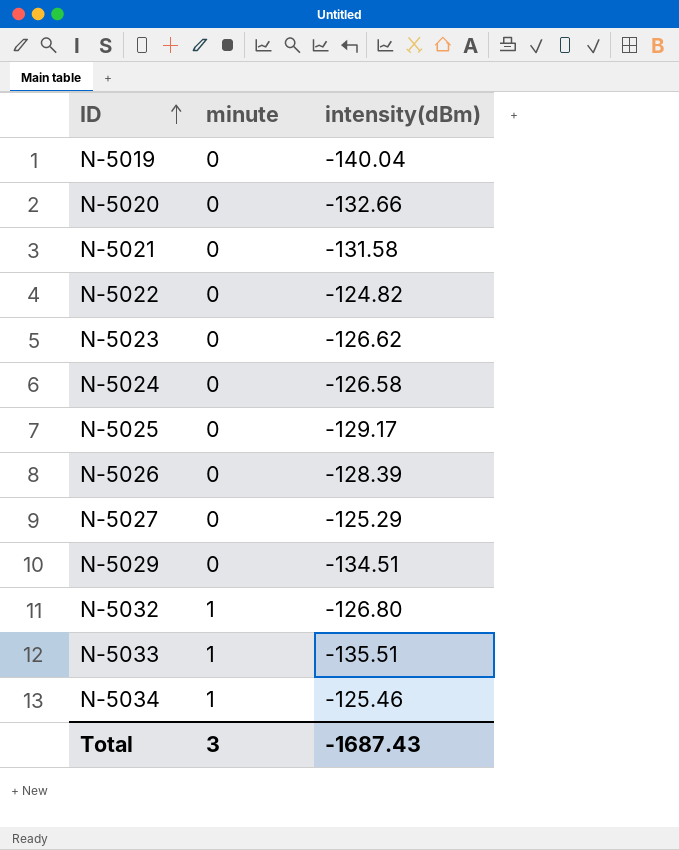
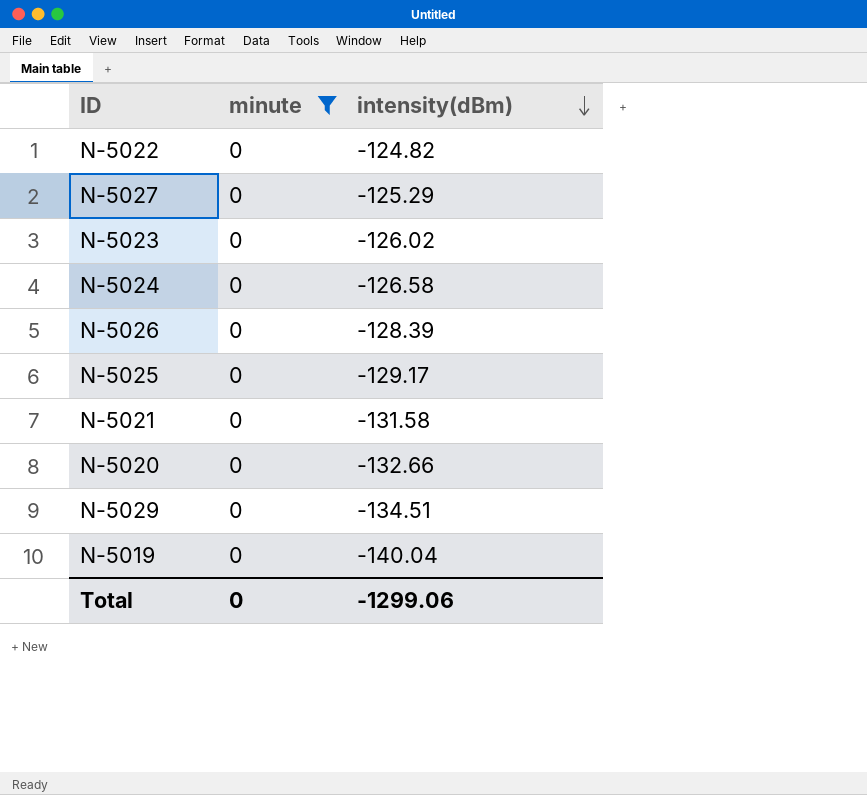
filter: none -> minute = 0
row order: ID ascending -> intensity(dBm) descending
N-5023 | intensity(dBm): -126.62 -> -126.02
Total | minute: 3 -> 0
Total | intensity(dBm): -1687.43 -> -1299.06

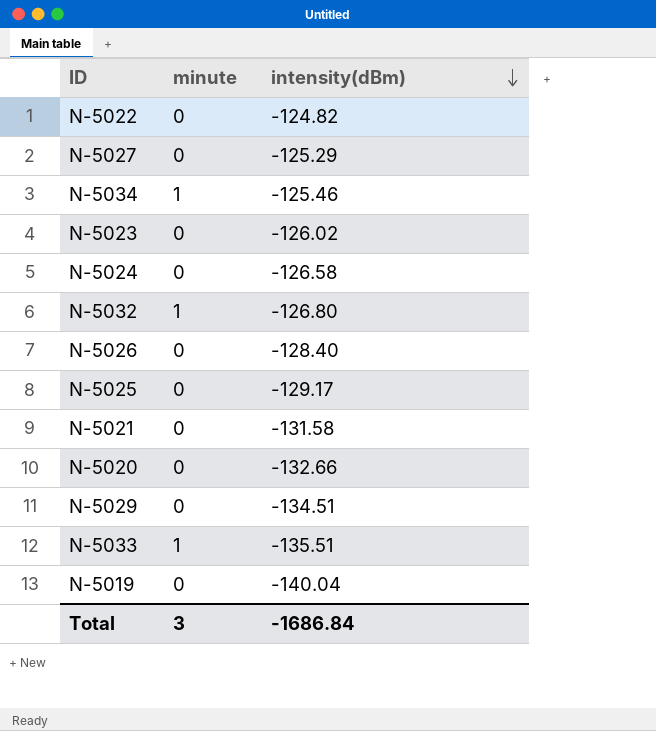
filter: minute = 0 -> none
N-5026 | intensity(dBm): -128.39 -> -128.40
Total | minute: 0 -> 3
Total | intensity(dBm): -1299.06 -> -1686.84

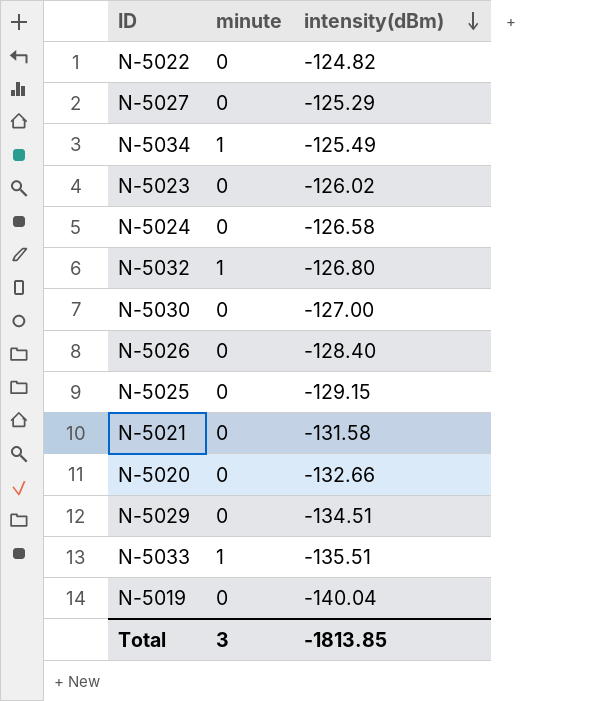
N-5034 | intensity(dBm): -125.46 -> -125.49
row N-5030: none -> 0 | -127.00
N-5025 | intensity(dBm): -129.17 -> -129.15
Total | intensity(dBm): -1686.84 -> -1813.85

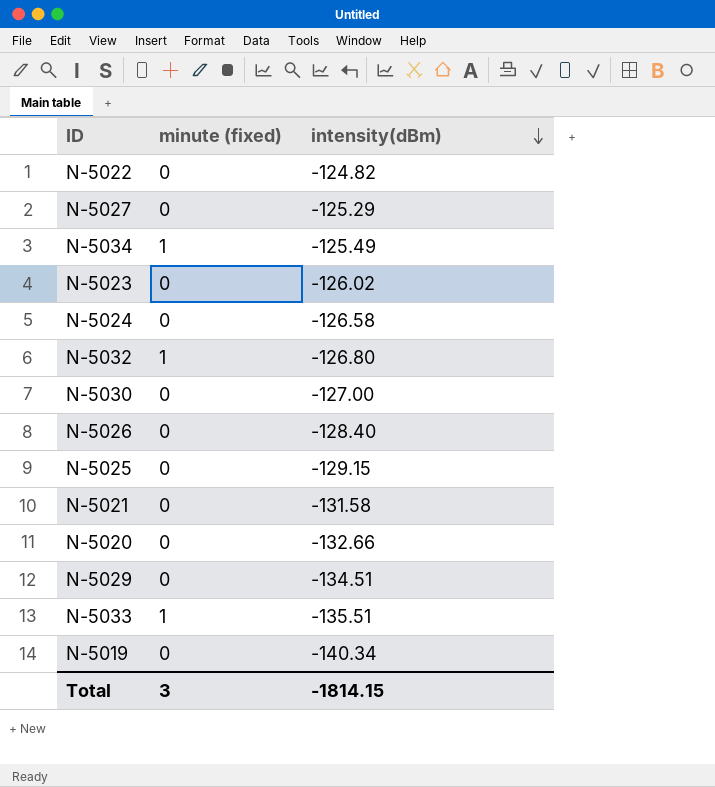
column name: minute -> minute (fixed)
N-5019 | intensity(dBm): -140.04 -> -140.34
Total | intensity(dBm): -1813.85 -> -1814.15

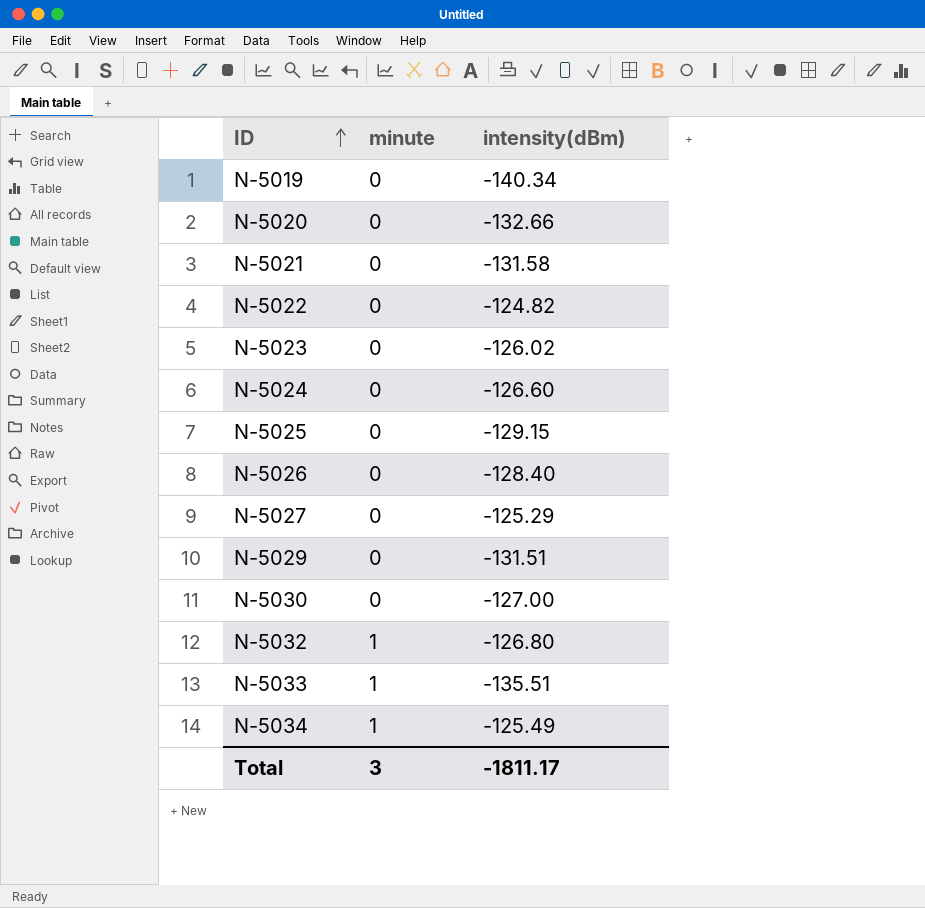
row order: intensity(dBm) descending -> ID ascending
column name: minute (fixed) -> minute
N-5024 | intensity(dBm): -126.58 -> -126.60
N-5029 | intensity(dBm): -134.51 -> -131.51
Total | intensity(dBm): -1814.15 -> -1811.17

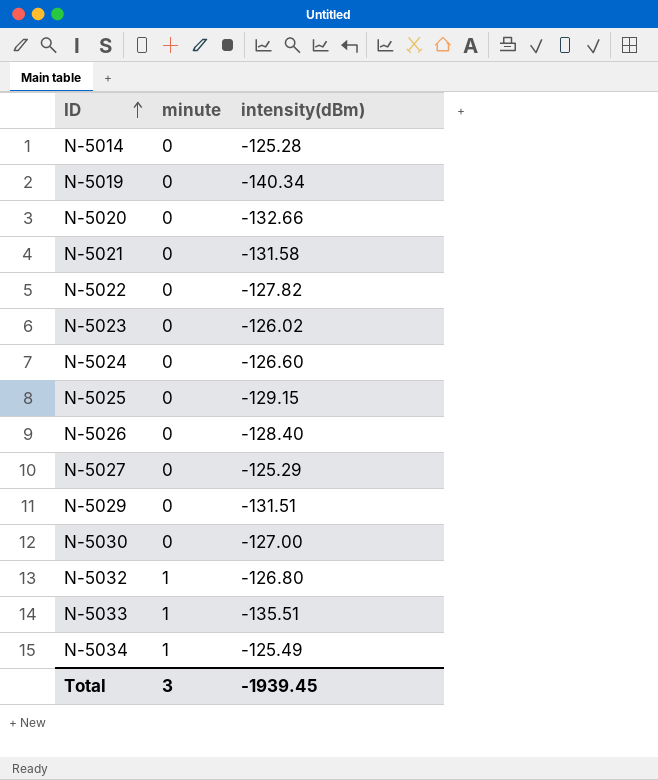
row N-5014: none -> 0 | -125.28
N-5022 | intensity(dBm): -124.82 -> -127.82
Total | intensity(dBm): -1811.17 -> -1939.45

